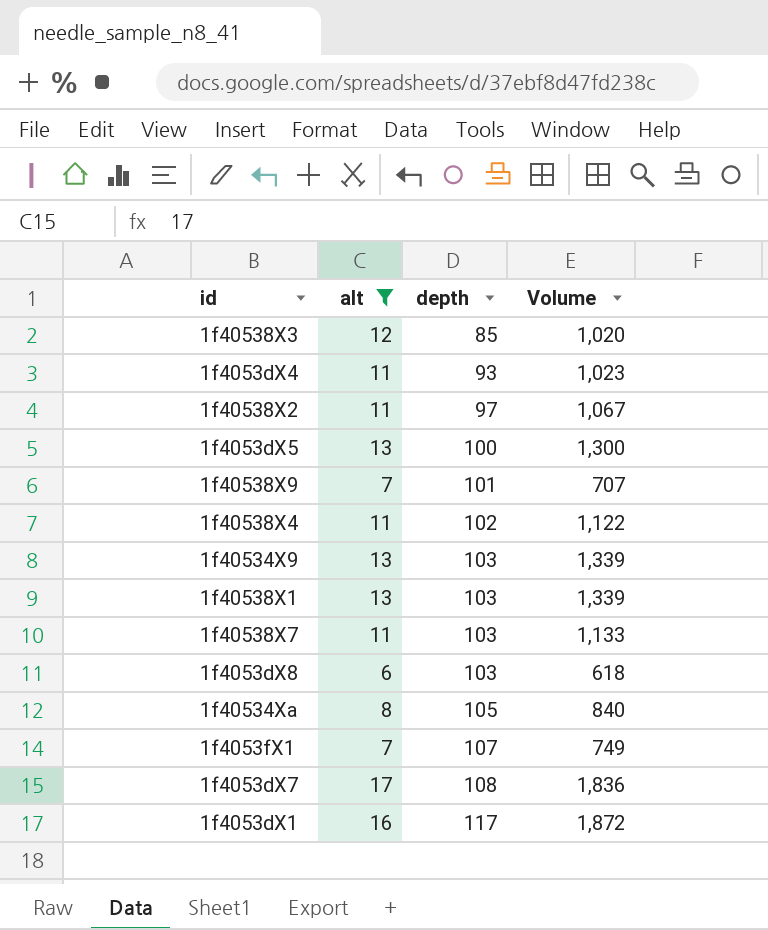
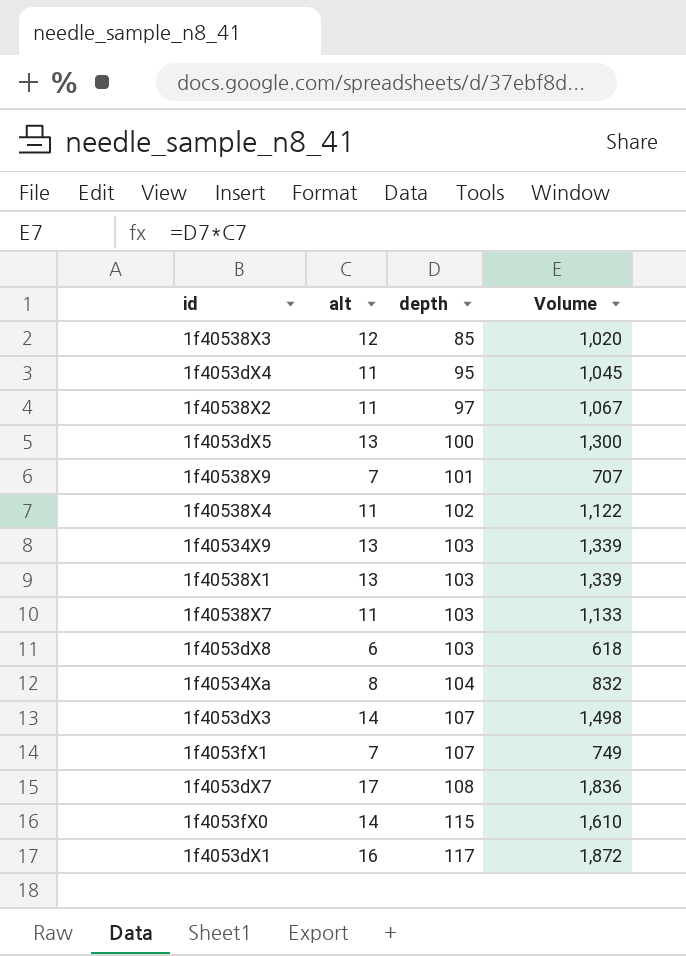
filter: alt != 14 -> none
1f4053dX4 | depth: 93 -> 95
1f4053dX4 | Volume: 1,023 -> 1,045
1f40534Xa | depth: 105 -> 104
1f40534Xa | Volume: 840 -> 832

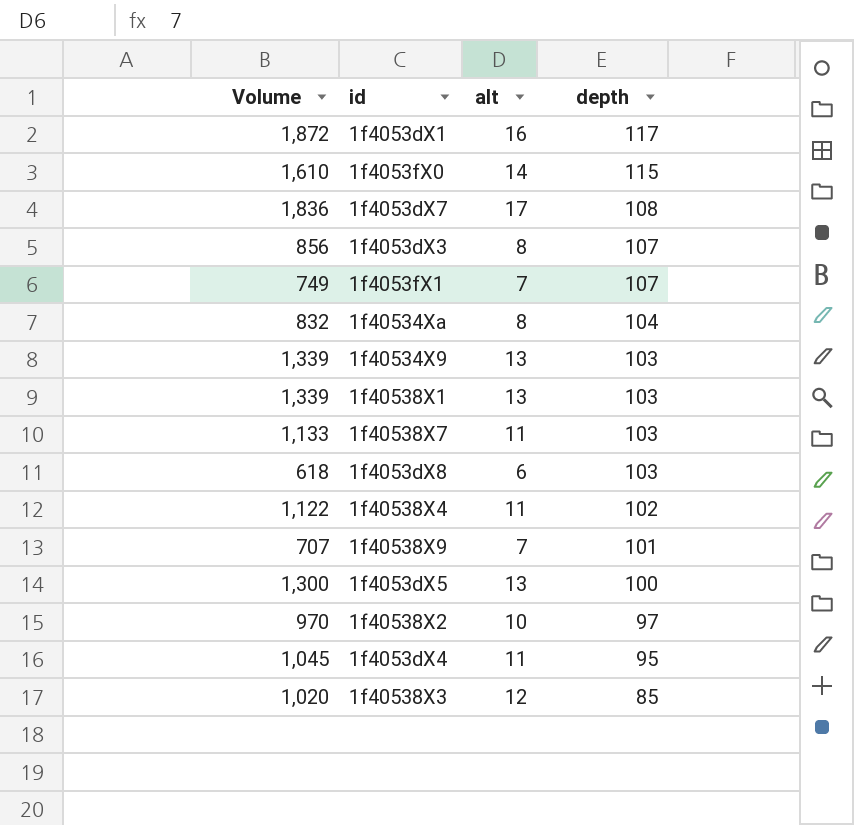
row order: depth ascending -> depth descending
column Volume | position: 4 -> 1
1f4053dX3 | Volume: 1,498 -> 856
1f4053dX3 | alt: 14 -> 8
1f40538X2 | Volume: 1,067 -> 970
1f40538X2 | alt: 11 -> 10

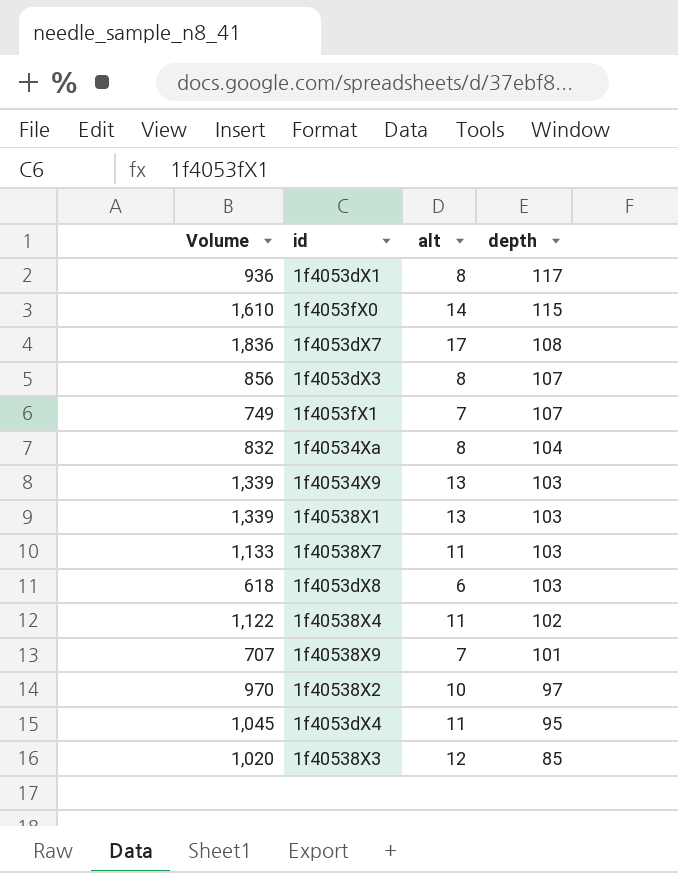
row 1f4053dX5: 1,300 | 13 | 100 -> none
1f4053dX1 | Volume: 1,872 -> 936
1f4053dX1 | alt: 16 -> 8

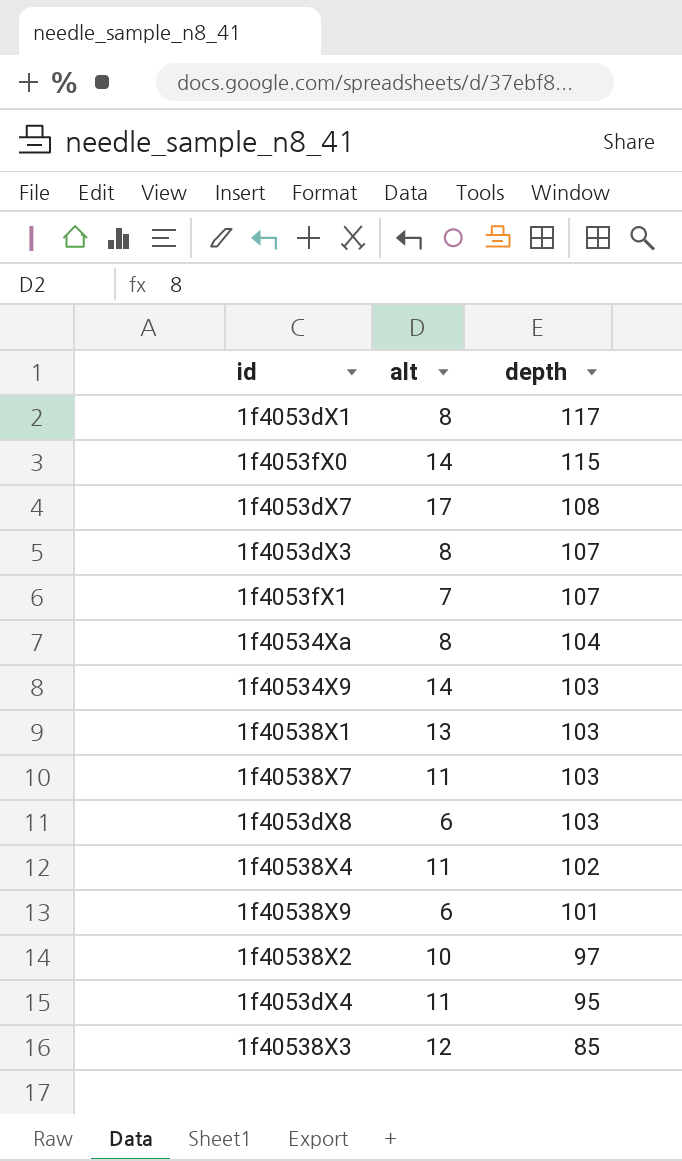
column Volume | formula: [alt] * [depth] -> none
1f40534X9 | alt: 13 -> 14
1f40538X9 | alt: 7 -> 6

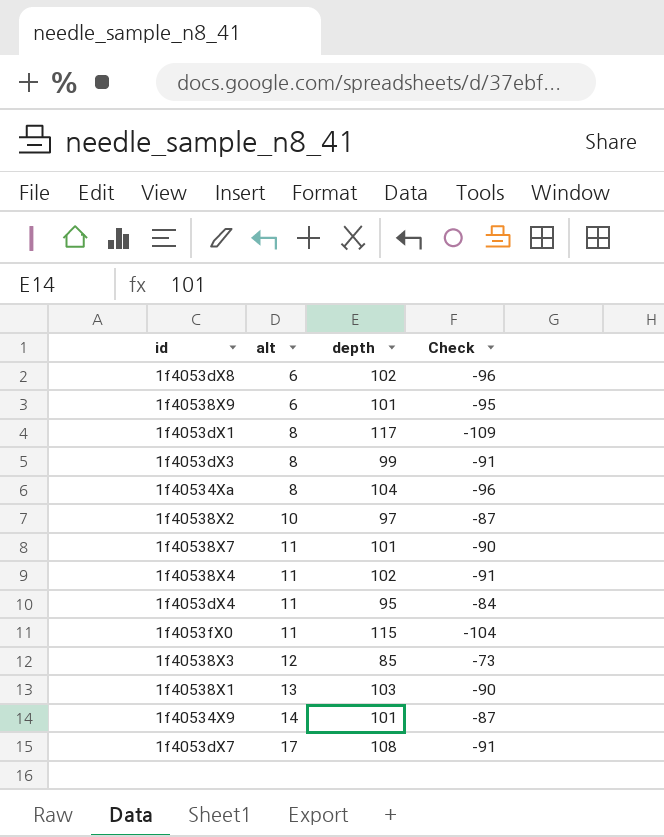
row order: depth descending -> alt ascending
column Check | formula: none -> [alt] - [depth]
row 1f4053fX1: 7 | 107 -> none
1f4053dX8 | depth: 103 -> 102
1f4053dX3 | depth: 107 -> 99
1f40538X7 | depth: 103 -> 101
1f4053fX0 | alt: 14 -> 11
1f40534X9 | depth: 103 -> 101

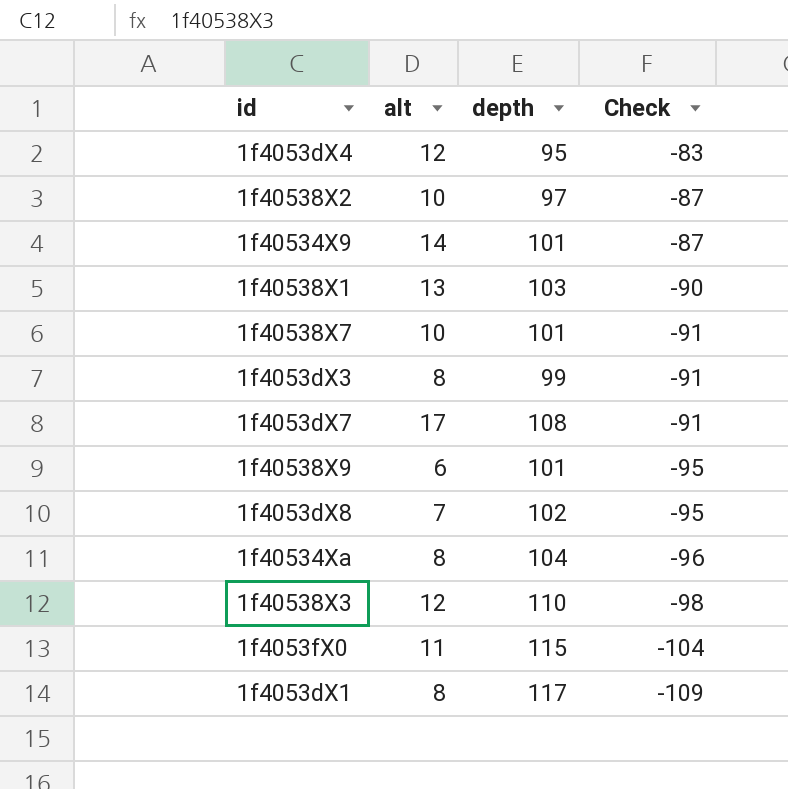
row order: alt ascending -> Check descending
row 1f40538X4: 11 | 102 | -91 -> none
1f4053dX4 | alt: 11 -> 12
1f4053dX4 | Check: -84 -> -83
1f40538X7 | alt: 11 -> 10
1f40538X7 | Check: -90 -> -91
1f4053dX8 | alt: 6 -> 7
1f4053dX8 | Check: -96 -> -95
1f40538X3 | depth: 85 -> 110
1f40538X3 | Check: -73 -> -98

